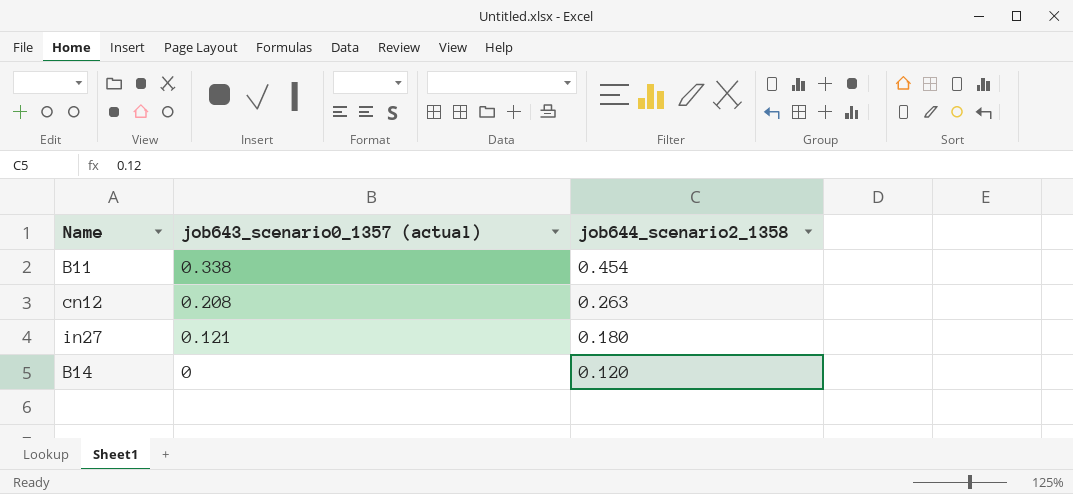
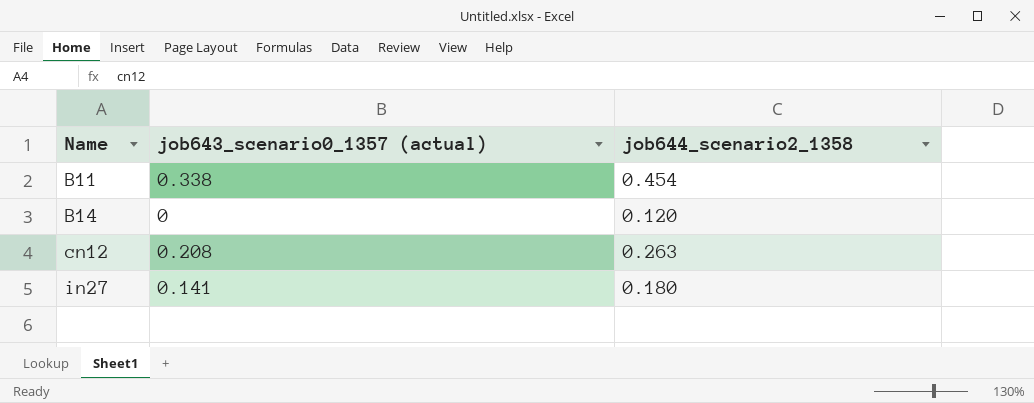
row order: job643_scenario0_1357 (actual) descending -> Name ascending
in27 | job643_scenario0_1357 (actual): 0.121 -> 0.141

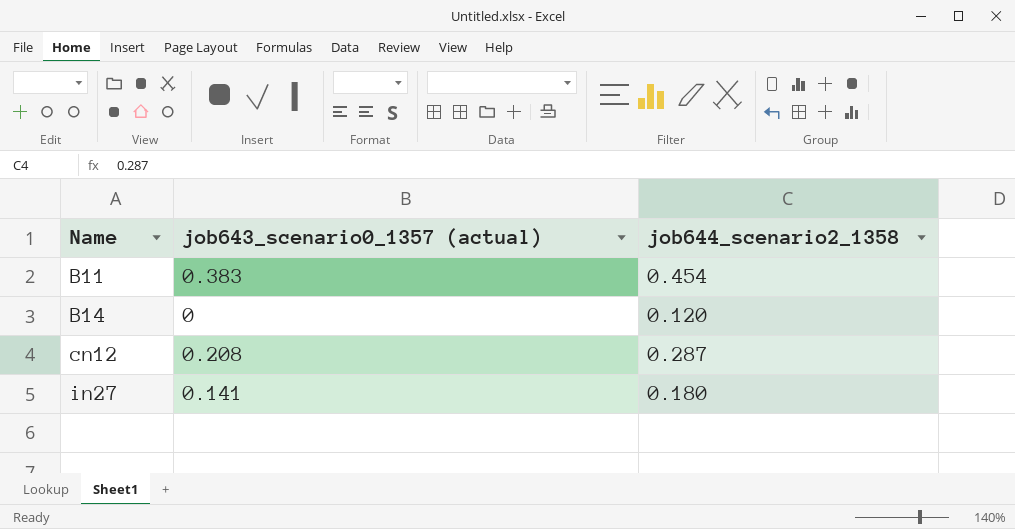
B11 | job643_scenario0_1357 (actual): 0.338 -> 0.383
cn12 | job644_scenario2_1358: 0.263 -> 0.287

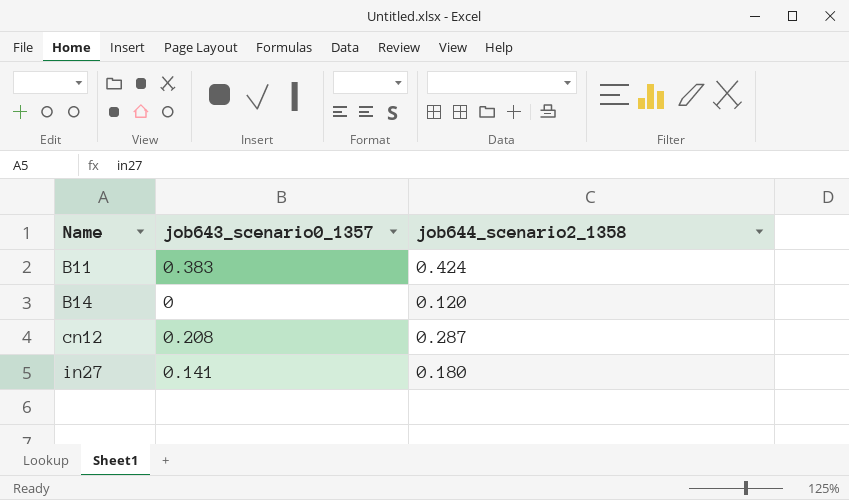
column name: job643_scenario0_1357 (actual) -> job643_scenario0_1357
B11 | job644_scenario2_1358: 0.454 -> 0.424

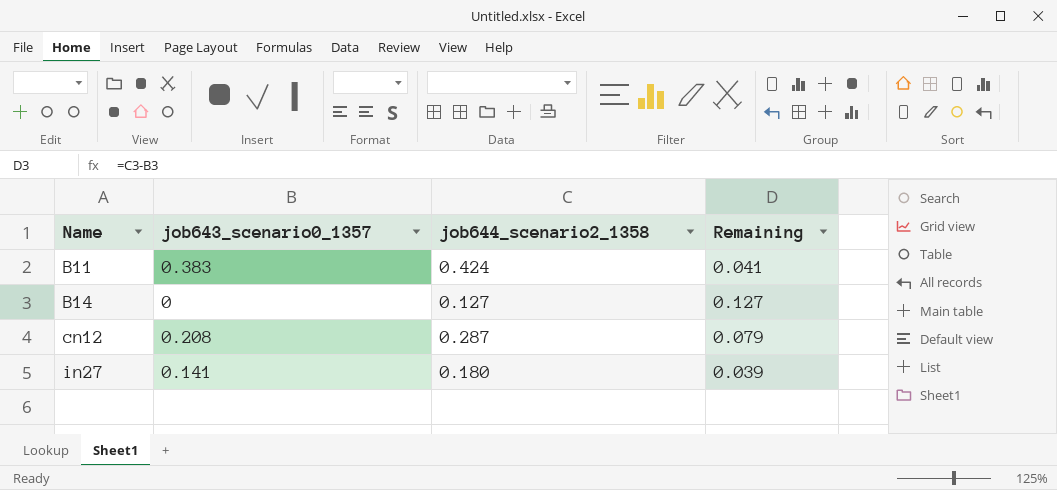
column Remaining | formula: none -> [job644_scenario2_1358] - [job643_scenario0_1357]
B14 | job644_scenario2_1358: 0.120 -> 0.127

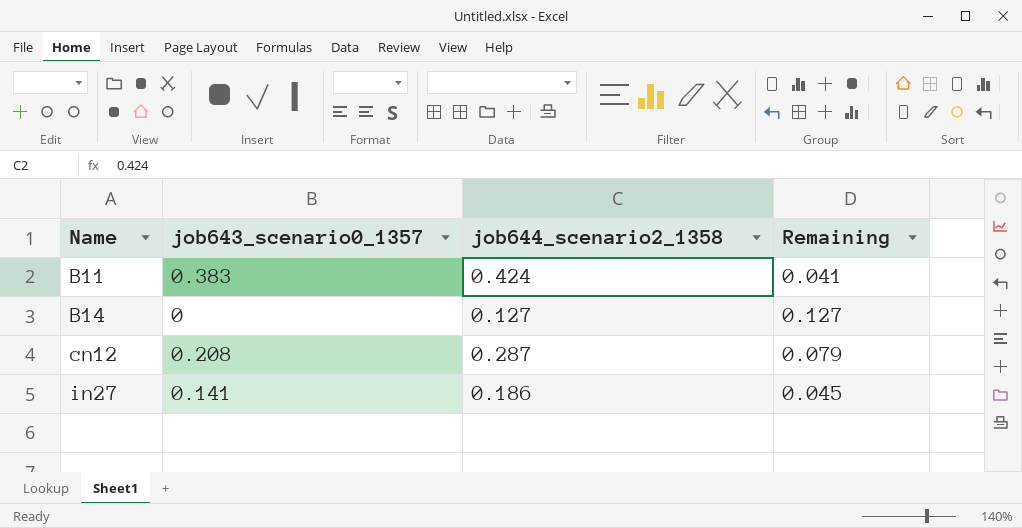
in27 | job644_scenario2_1358: 0.180 -> 0.186
in27 | Remaining: 0.039 -> 0.045

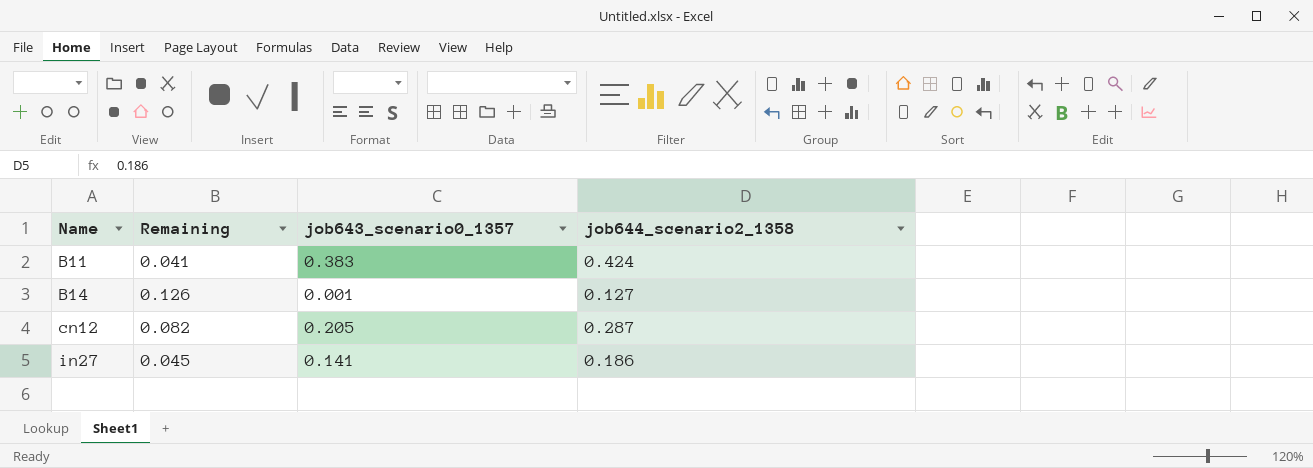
column Remaining | position: 4 -> 2
B14 | Remaining: 0.127 -> 0.126
B14 | job643_scenario0_1357: 0 -> 0.001
cn12 | Remaining: 0.079 -> 0.082
cn12 | job643_scenario0_1357: 0.208 -> 0.205

